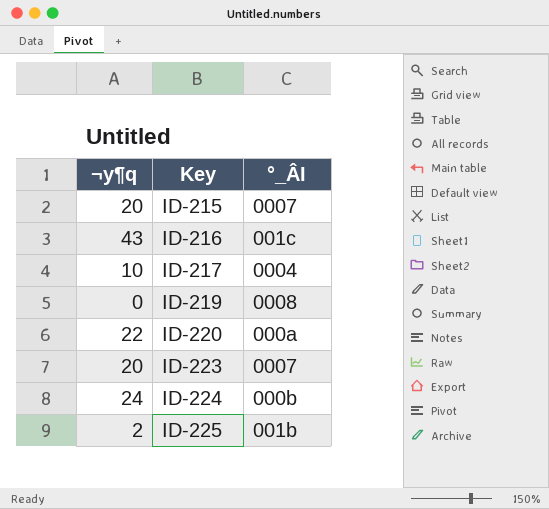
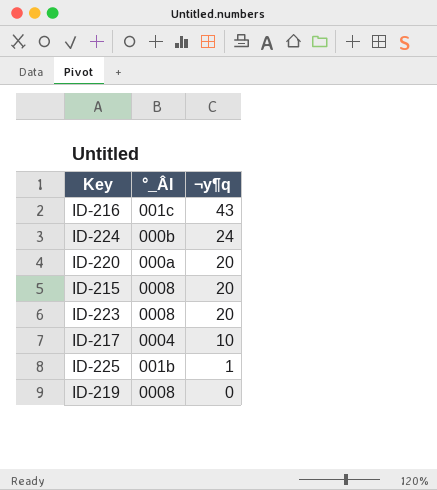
row order: Key ascending -> ¬y¶q descending
column ¬y¶q | position: 1 -> 3
ID-220 | ¬y¶q: 22 -> 20
ID-215 | °_ÂI: 0007 -> 0008
ID-223 | °_ÂI: 0007 -> 0008
ID-225 | ¬y¶q: 2 -> 1

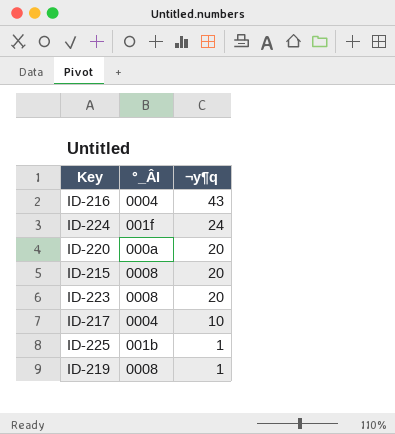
ID-216 | °_ÂI: 001c -> 0004
ID-224 | °_ÂI: 000b -> 001f
ID-219 | ¬y¶q: 0 -> 1

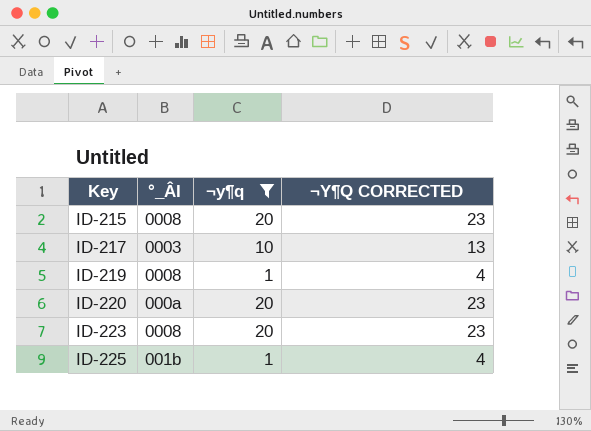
filter: none -> ¬y¶q <= 20
row order: ¬y¶q descending -> Key ascending
column ¬Y¶Q CORRECTED | formula: none -> [¬y¶q] + 3
ID-217 | °_ÂI: 0004 -> 0003

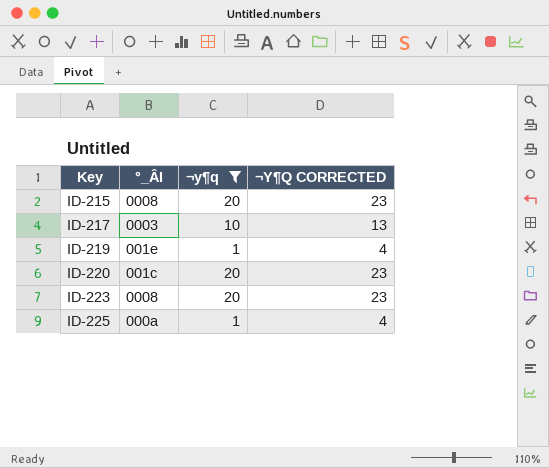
ID-219 | °_ÂI: 0008 -> 001e
ID-220 | °_ÂI: 000a -> 001c
ID-225 | °_ÂI: 001b -> 000a

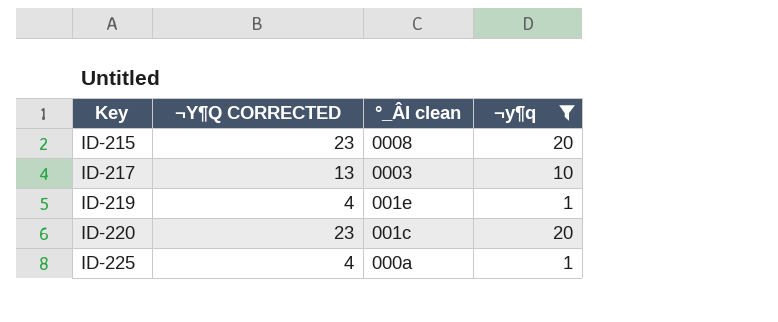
column ¬Y¶Q CORRECTED | position: 4 -> 2
column name: °_ÂI -> °_ÂI clean
row ID-223: 0008 | 20 | 23 -> none

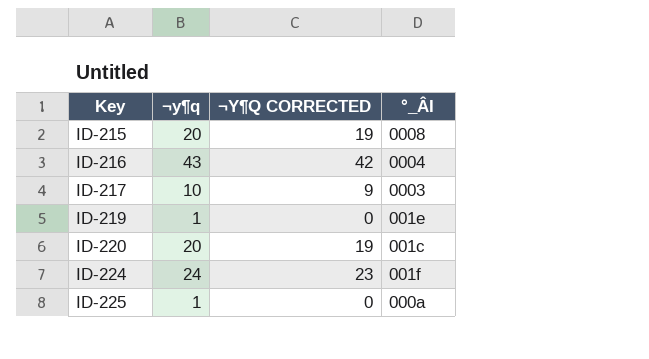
filter: ¬y¶q <= 20 -> none
column ¬y¶q | position: 4 -> 2
column ¬Y¶Q CORRECTED | formula: [¬y¶q] + 3 -> [¬y¶q] - 1
column name: °_ÂI clean -> °_ÂI

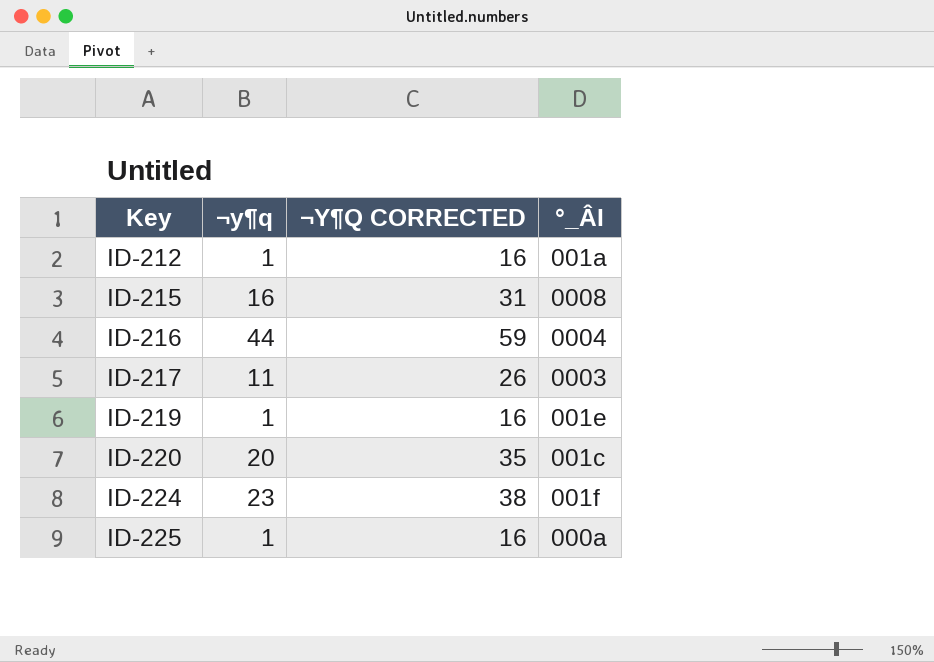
column ¬Y¶Q CORRECTED | formula: [¬y¶q] - 1 -> [¬y¶q] + 15
row ID-212: none -> 1 | 16 | 001a
ID-215 | ¬y¶q: 20 -> 16
ID-216 | ¬y¶q: 43 -> 44
ID-217 | ¬y¶q: 10 -> 11
ID-224 | ¬y¶q: 24 -> 23

